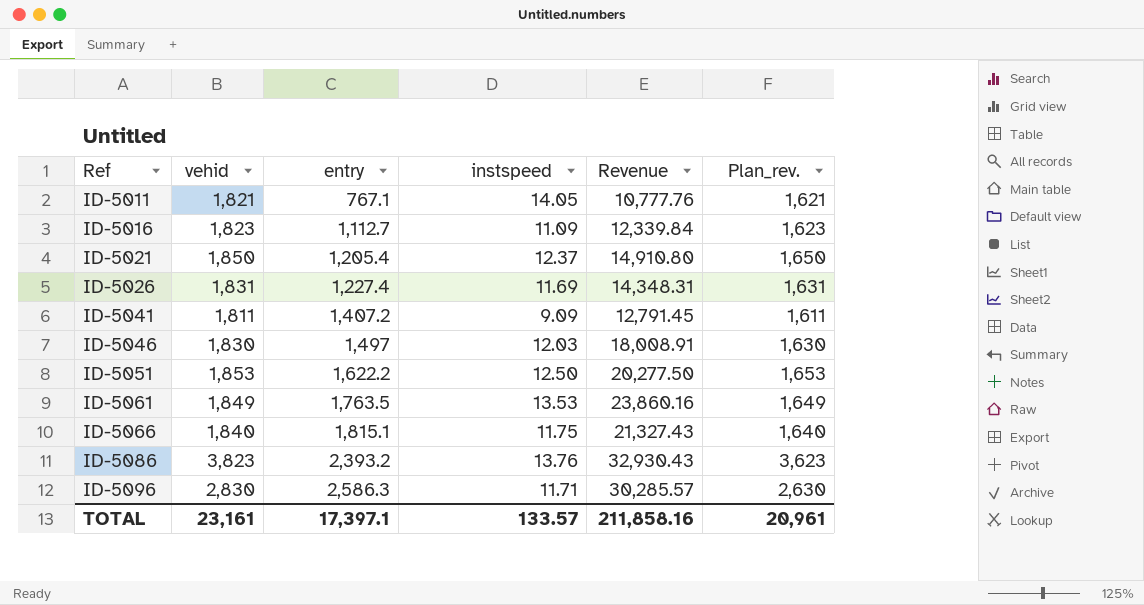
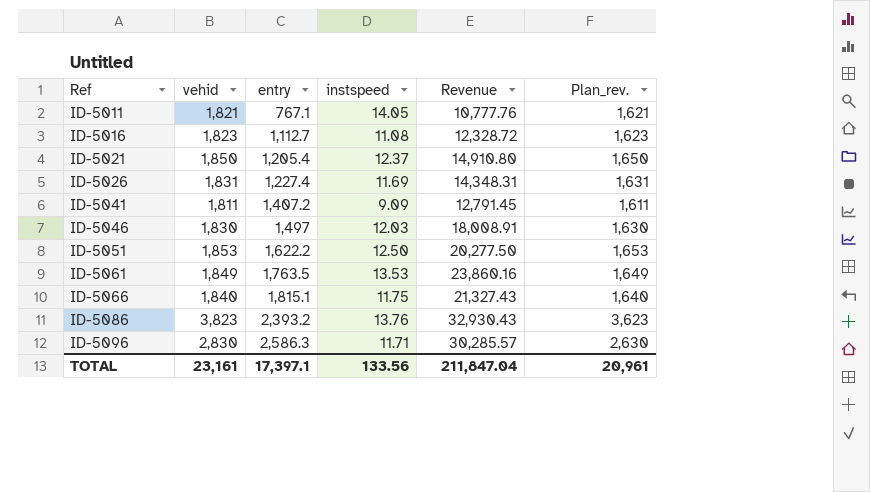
ID-5016 | instspeed: 11.09 -> 11.08
ID-5016 | Revenue: 12,339.84 -> 12,328.72
TOTAL | instspeed: 133.57 -> 133.56
TOTAL | Revenue: 211,858.16 -> 211,847.04

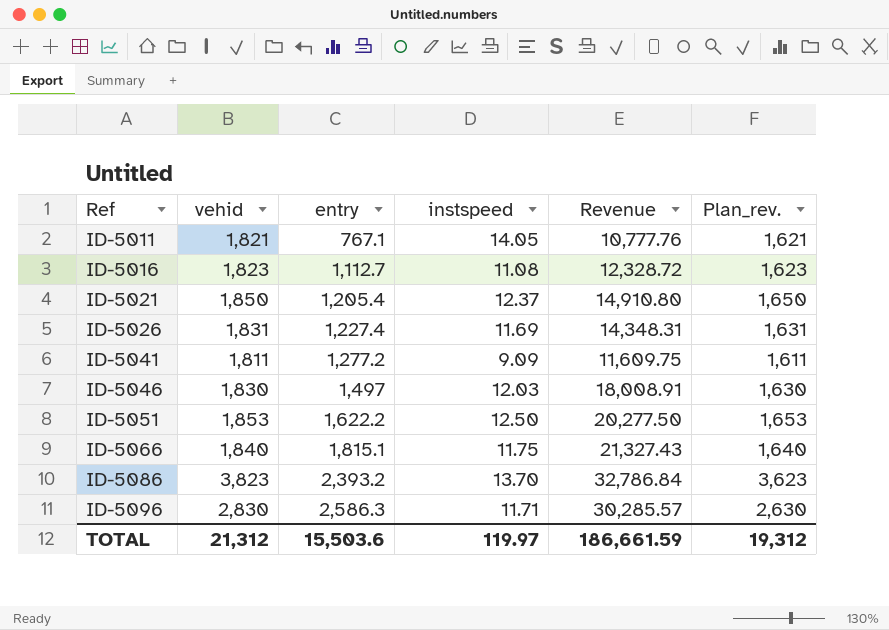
row ID-5061: 1,849 | 1,763.5 | 13.53 | 23,860.16 | 1,649 -> none
ID-5041 | entry: 1,407.2 -> 1,277.2
ID-5041 | Revenue: 12,791.45 -> 11,609.75
ID-5086 | instspeed: 13.76 -> 13.70
ID-5086 | Revenue: 32,930.43 -> 32,786.84
TOTAL | vehid: 23,161 -> 21,312
TOTAL | entry: 17,397.1 -> 15,503.6
TOTAL | instspeed: 133.56 -> 119.97
TOTAL | Revenue: 211,847.04 -> 186,661.59
TOTAL | Plan_rev.: 20,961 -> 19,312

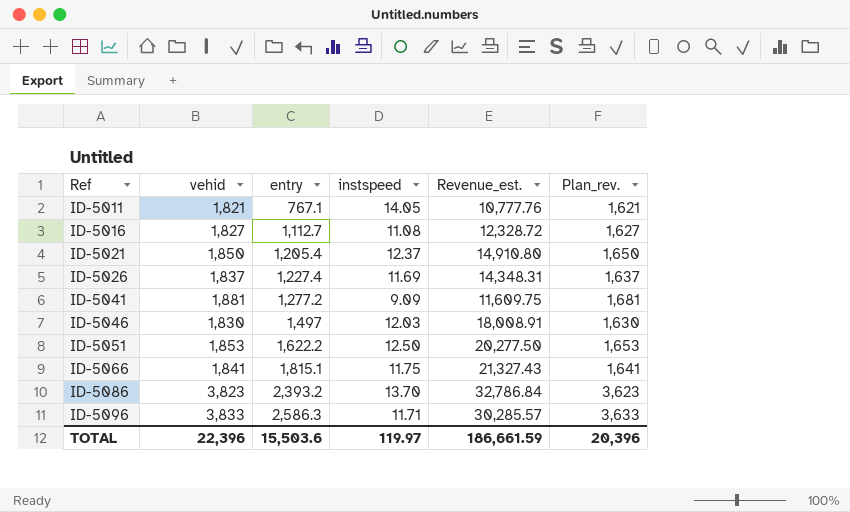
column name: Revenue -> Revenue_est.
ID-5016 | vehid: 1,823 -> 1,827
ID-5016 | Plan_rev.: 1,623 -> 1,627
ID-5026 | vehid: 1,831 -> 1,837
ID-5026 | Plan_rev.: 1,631 -> 1,637
ID-5041 | vehid: 1,811 -> 1,881
ID-5041 | Plan_rev.: 1,611 -> 1,681
ID-5066 | vehid: 1,840 -> 1,841
ID-5066 | Plan_rev.: 1,640 -> 1,641
ID-5096 | vehid: 2,830 -> 3,833
ID-5096 | Plan_rev.: 2,630 -> 3,633
TOTAL | vehid: 21,312 -> 22,396
TOTAL | Plan_rev.: 19,312 -> 20,396

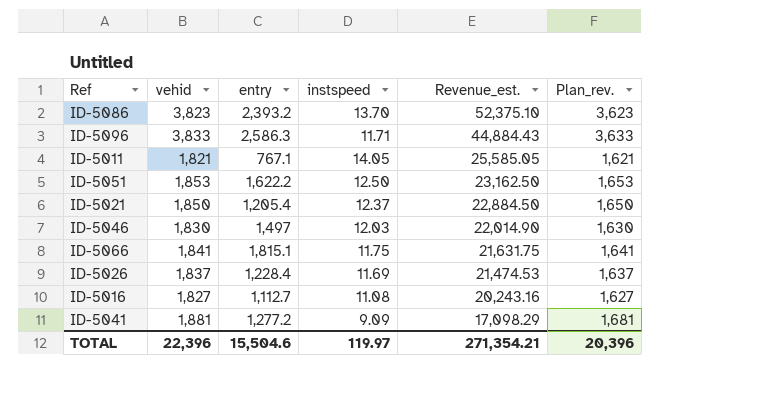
row order: Ref ascending -> Revenue_est. descending
column Revenue_est. | formula: [entry] * [instspeed] -> [vehid] * [instspeed]
ID-5026 | entry: 1,227.4 -> 1,228.4
TOTAL | entry: 15,503.6 -> 15,504.6
TOTAL | Revenue_est.: 186,661.59 -> 271,354.21

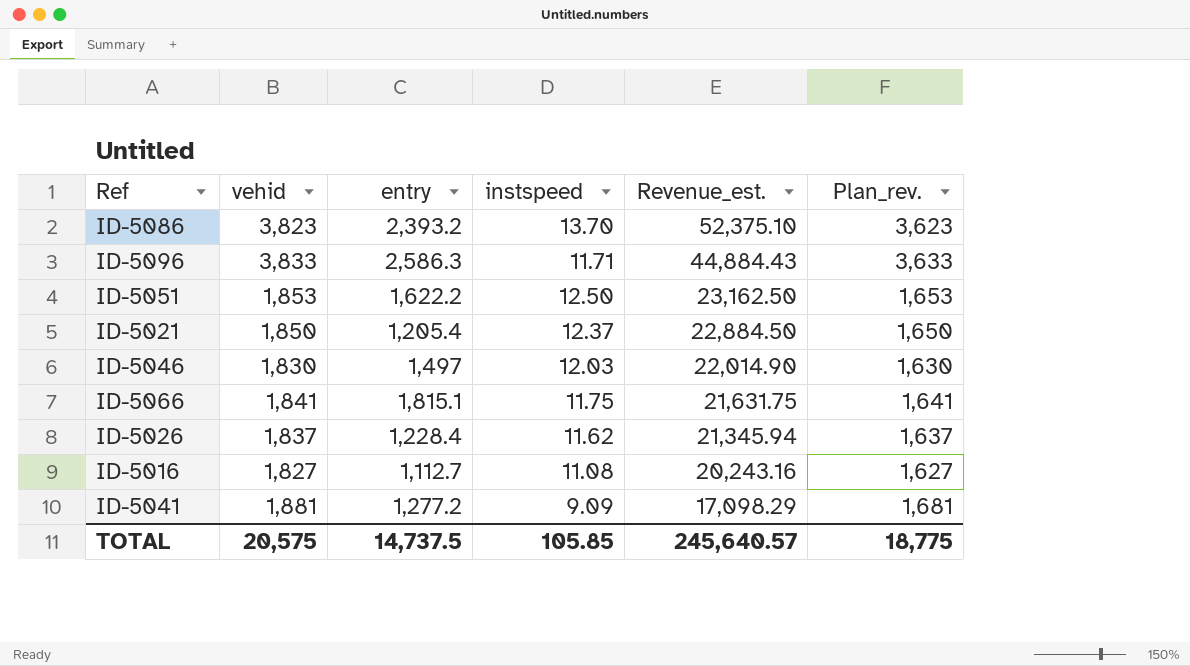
row ID-5011: 1,821 | 767.1 | 14.05 | 25,585.05 | 1,621 -> none
ID-5026 | instspeed: 11.69 -> 11.62
ID-5026 | Revenue_est.: 21,474.53 -> 21,345.94
TOTAL | vehid: 22,396 -> 20,575
TOTAL | entry: 15,504.6 -> 14,737.5
TOTAL | instspeed: 119.97 -> 105.85
TOTAL | Revenue_est.: 271,354.21 -> 245,640.57
TOTAL | Plan_rev.: 20,396 -> 18,775

